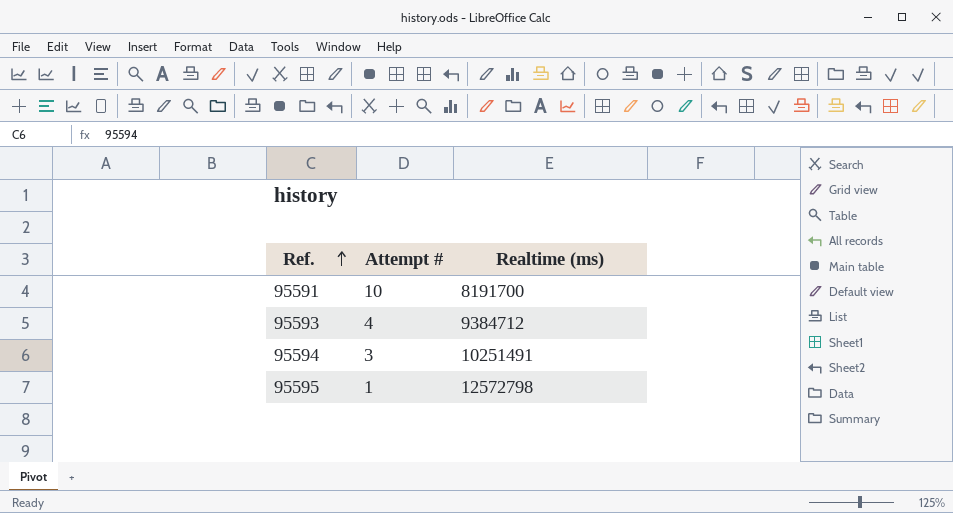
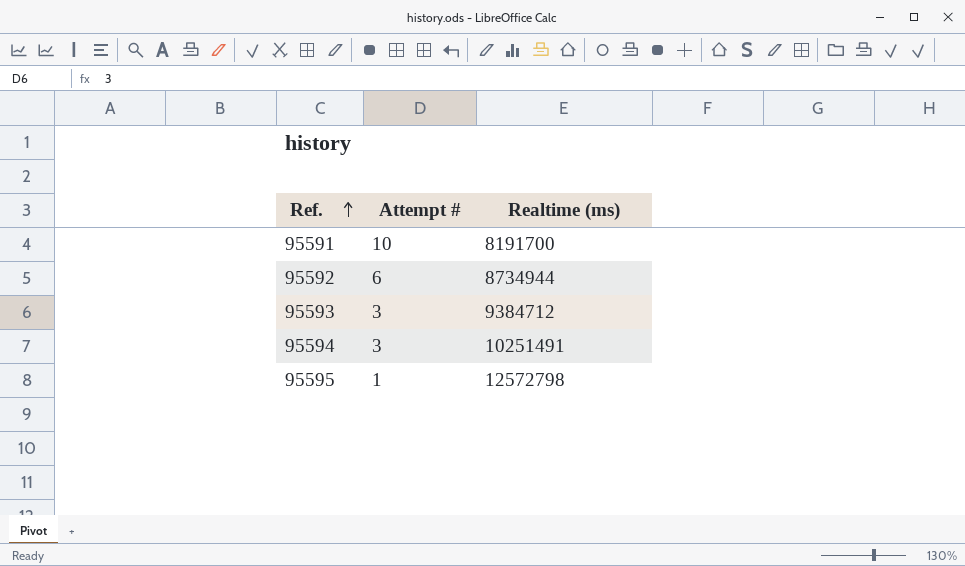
row 95592: none -> 6 | 8734944
95593 | Attempt #: 4 -> 3

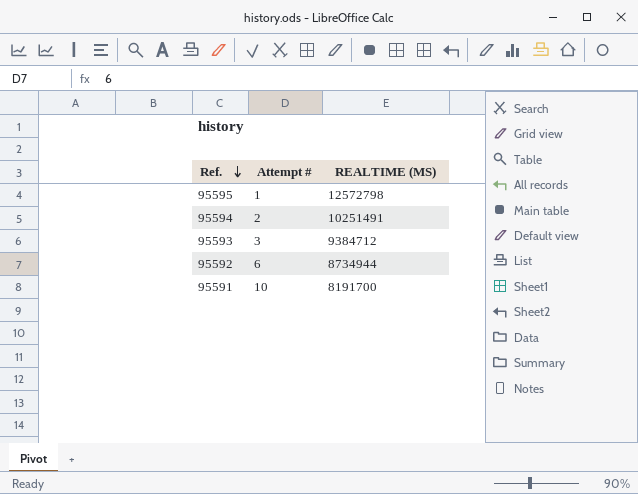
row order: Ref. ascending -> Ref. descending
column name: Realtime (ms) -> REALTIME (MS)
95594 | Attempt #: 3 -> 2

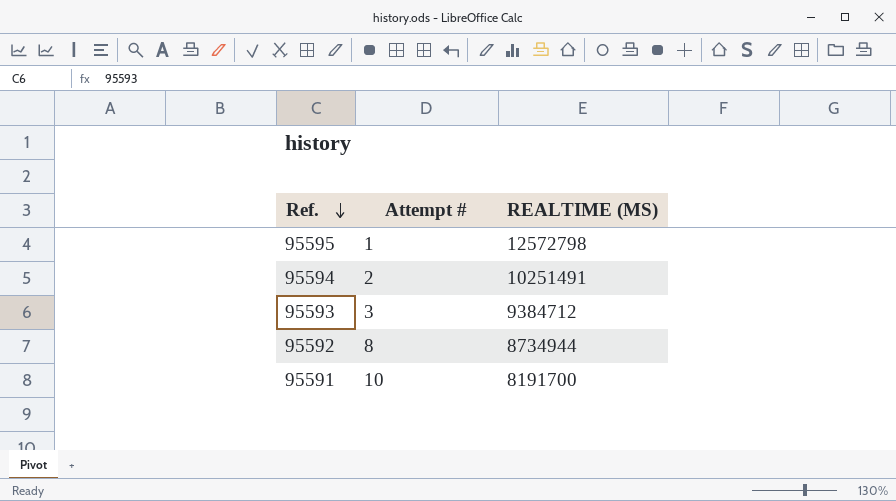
95592 | Attempt #: 6 -> 8

